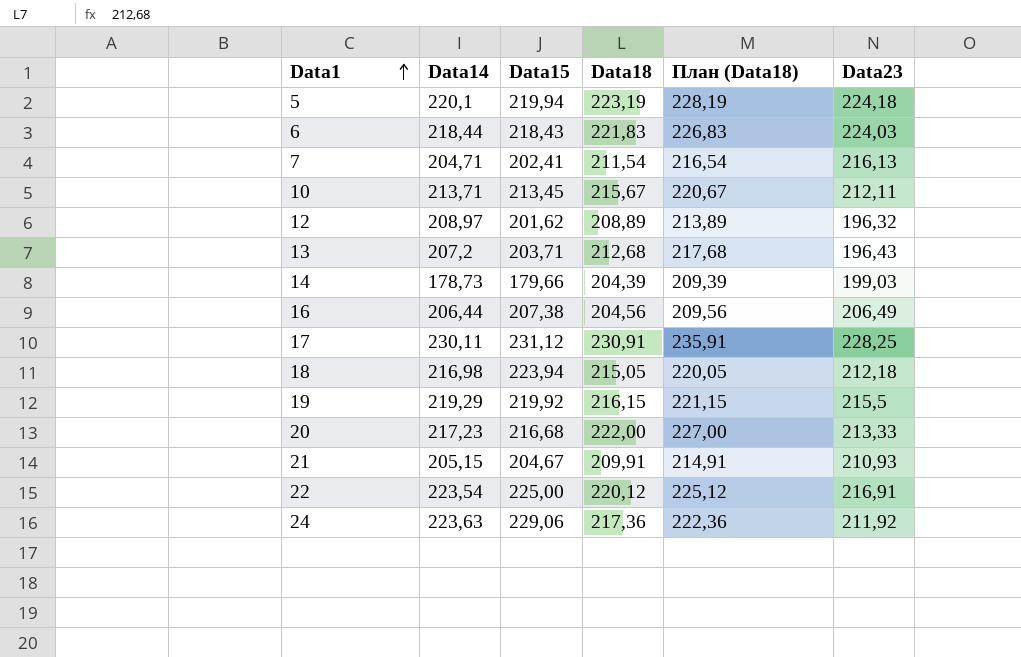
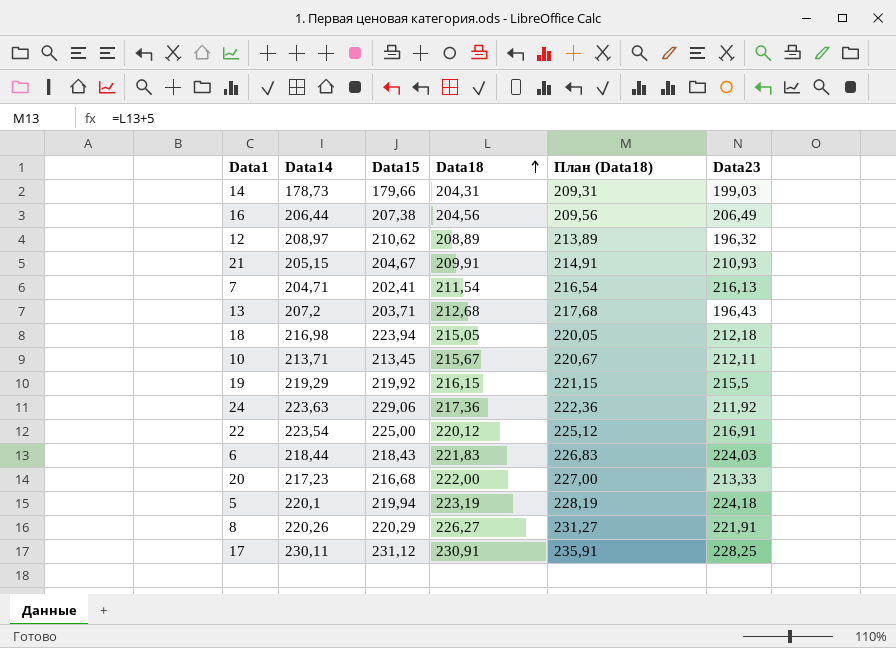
row order: Data1 ascending -> Data18 ascending
14 | Data18: 204,39 -> 204,31
14 | План (Data18): 209,39 -> 209,31
12 | Data15: 201,62 -> 210,62
row 8: none -> 220,26 | 220,29 | 226,27 | 231,27 | 221,91

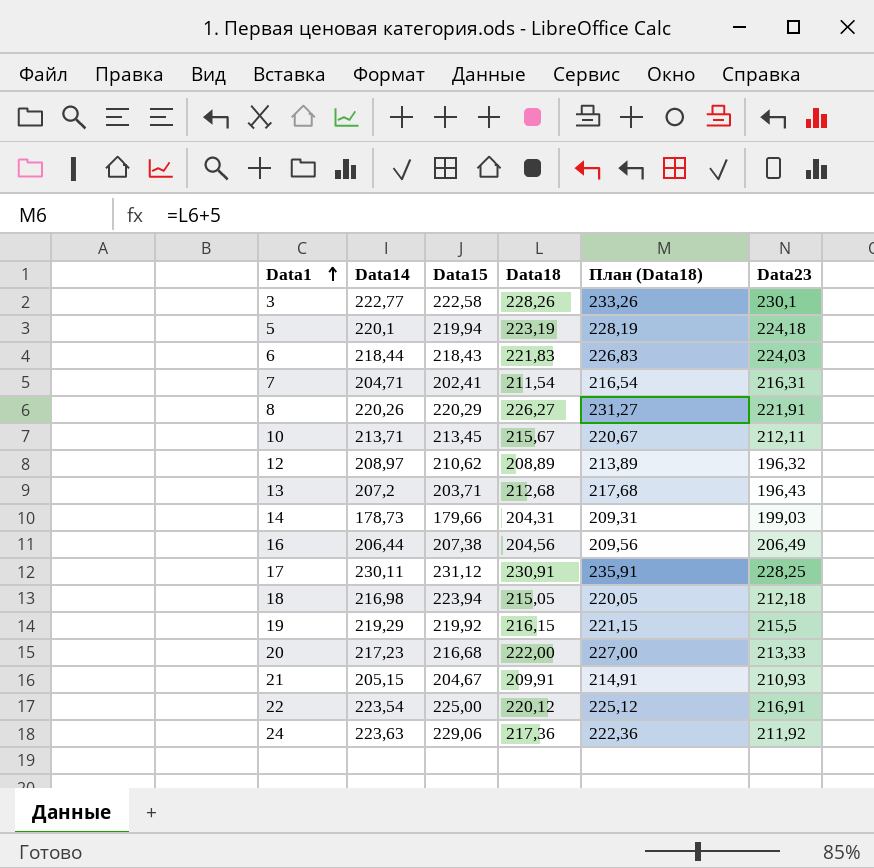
row order: Data18 ascending -> Data1 ascending
row 3: none -> 222,77 | 222,58 | 228,26 | 233,26 | 230,1
7 | Data23: 216,13 -> 216,31

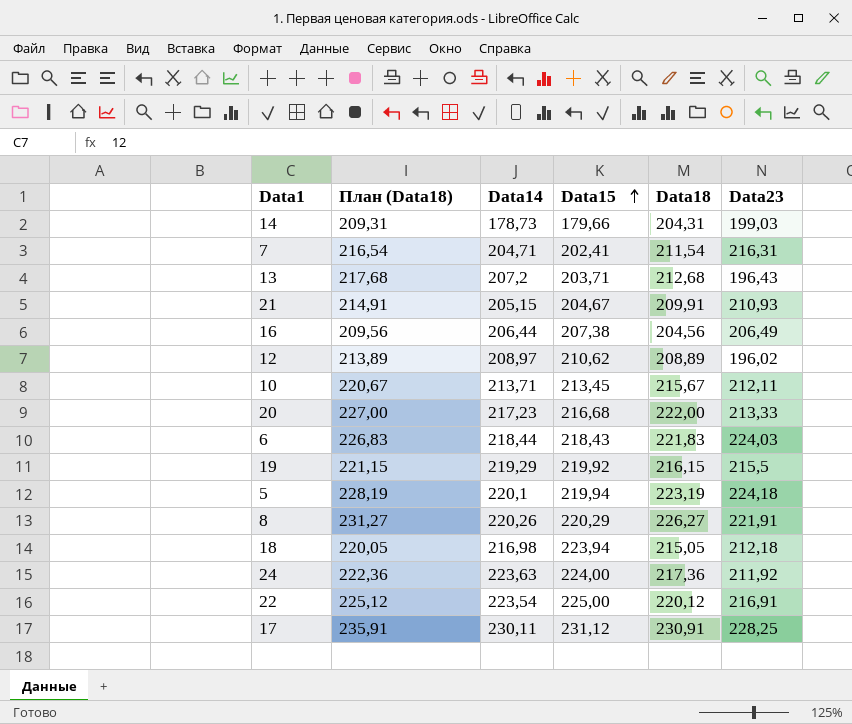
row order: Data1 ascending -> Data15 ascending
column План (Data18) | position: 5 -> 2
row 3: 222,77 | 222,58 | 228,26 | 233,26 | 230,1 -> none
12 | Data23: 196,32 -> 196,02
24 | Data15: 229,06 -> 224,00

